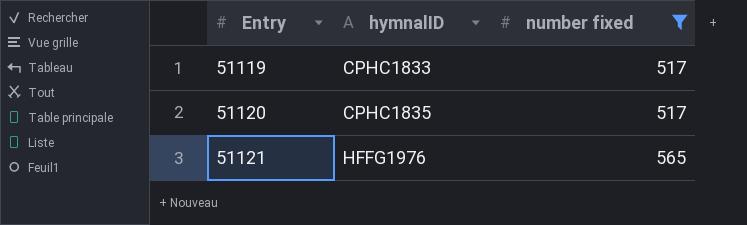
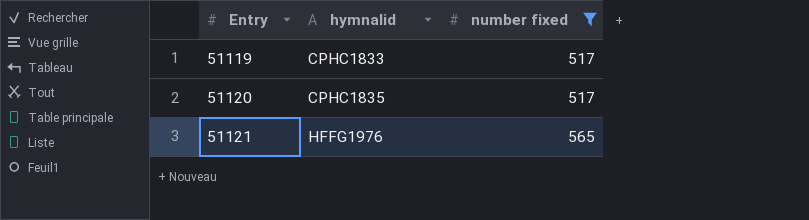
column name: hymnalID -> hymnalid

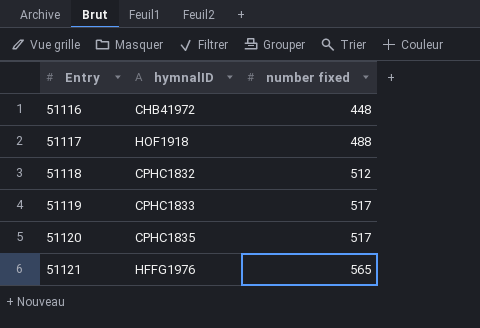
filter: number fixed >= 517 -> none
column name: hymnalid -> hymnalID

